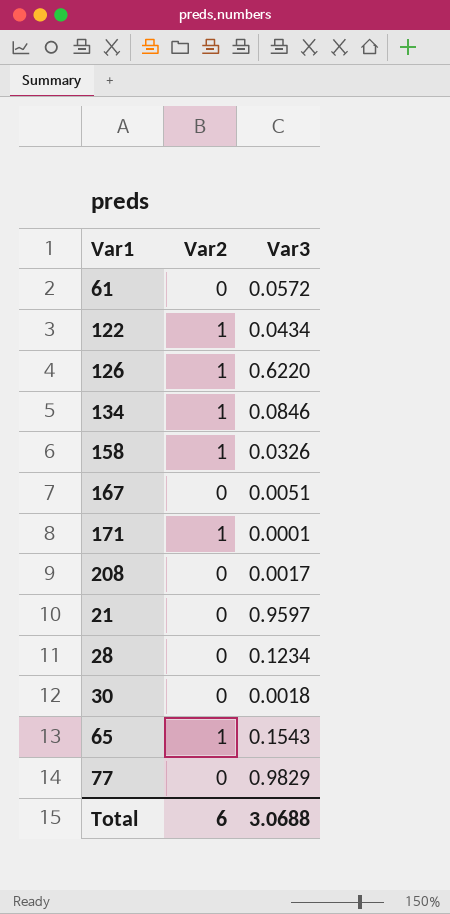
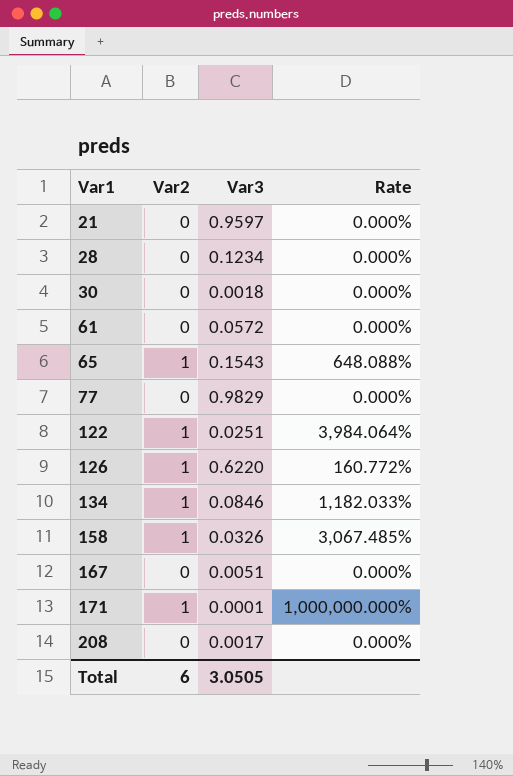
row order: none -> Var1 ascending
column Rate | formula: none -> [Var2] / [Var3]
122 | Var3: 0.0434 -> 0.0251
Total | Var3: 3.0688 -> 3.0505

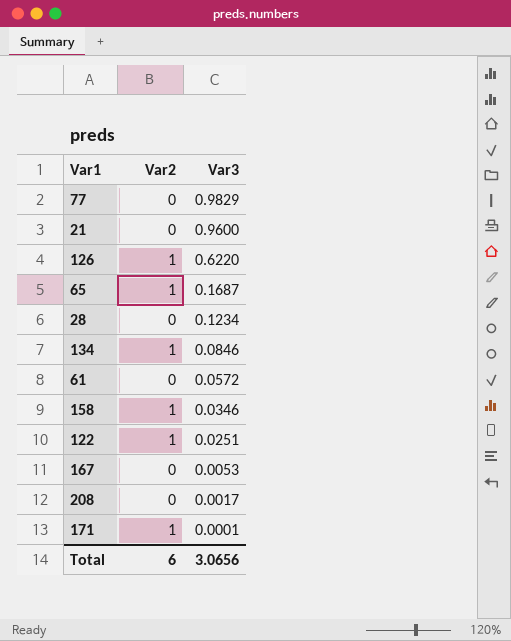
row order: Var1 ascending -> Var3 descending
column Rate | formula: [Var2] / [Var3] -> none
row 30: 0 | 0.0018 | 0.000% -> none
21 | Var3: 0.9597 -> 0.9600
65 | Var3: 0.1543 -> 0.1687
158 | Var3: 0.0326 -> 0.0346
167 | Var3: 0.0051 -> 0.0053
Total | Var3: 3.0505 -> 3.0656

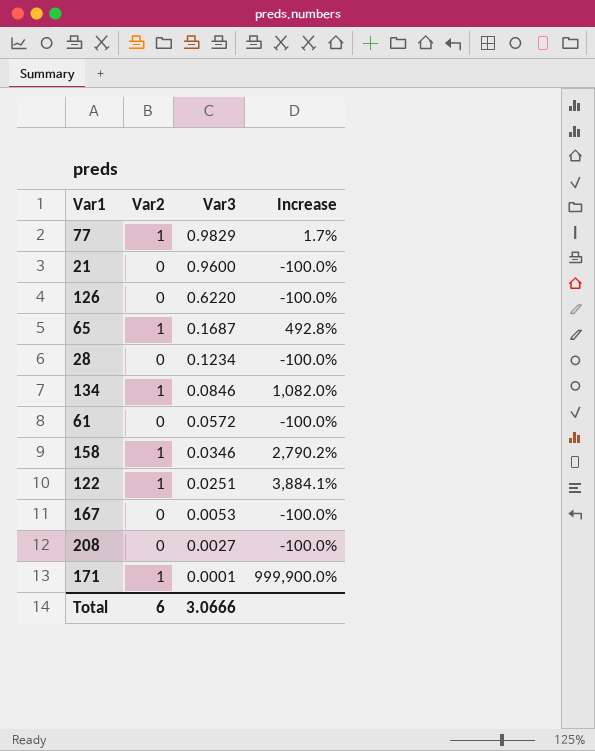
column Increase | formula: none -> ([Var2] - [Var3]) / [Var3]
77 | Var2: 0 -> 1
126 | Var2: 1 -> 0
208 | Var3: 0.0017 -> 0.0027
Total | Var3: 3.0656 -> 3.0666

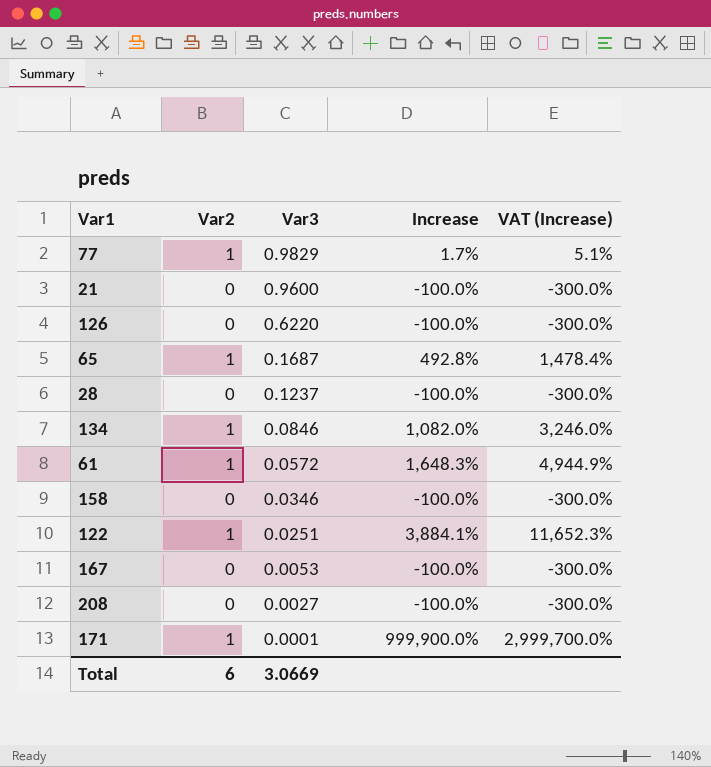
column VAT (Increase) | formula: none -> [Increase] * 3
28 | Var3: 0.1234 -> 0.1237
61 | Var2: 0 -> 1
61 | Increase: -100.0% -> 1,648.3%
158 | Var2: 1 -> 0
158 | Increase: 2,790.2% -> -100.0%
Total | Var3: 3.0666 -> 3.0669

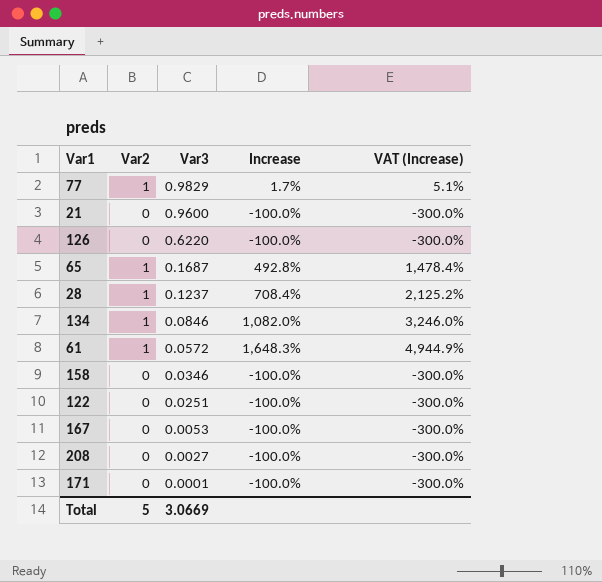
28 | Var2: 0 -> 1
28 | Increase: -100.0% -> 708.4%
28 | VAT (Increase): -300.0% -> 2,125.2%
122 | Var2: 1 -> 0
122 | Increase: 3,884.1% -> -100.0%
122 | VAT (Increase): 11,652.3% -> -300.0%
171 | Var2: 1 -> 0
171 | Increase: 999,900.0% -> -100.0%
171 | VAT (Increase): 2,999,700.0% -> -300.0%
Total | Var2: 6 -> 5

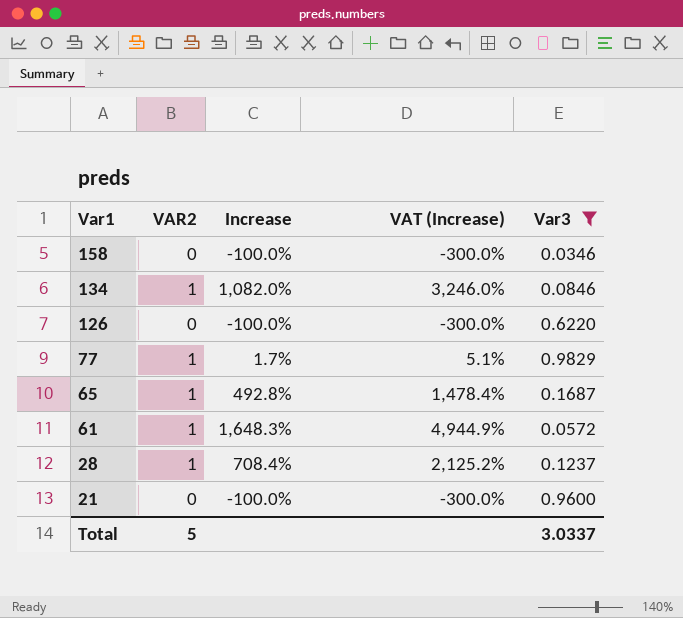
filter: none -> Var3 >= 0.0346
row order: Var3 descending -> Var1 descending
column name: Var2 -> VAR2
column Var3 | position: 3 -> 5
Total | Var3: 3.0669 -> 3.0337

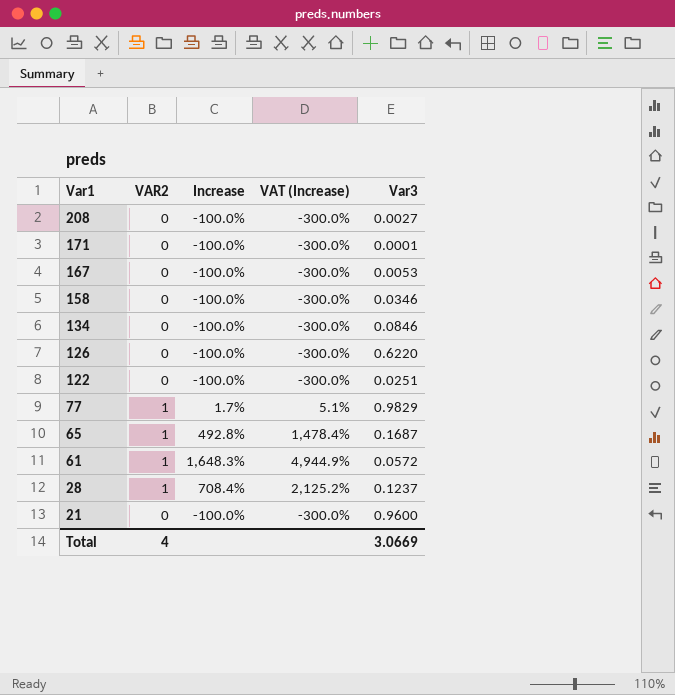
filter: Var3 >= 0.0346 -> none
134 | VAR2: 1 -> 0
134 | Increase: 1,082.0% -> -100.0%
134 | VAT (Increase): 3,246.0% -> -300.0%
Total | VAR2: 5 -> 4
Total | Var3: 3.0337 -> 3.0669

